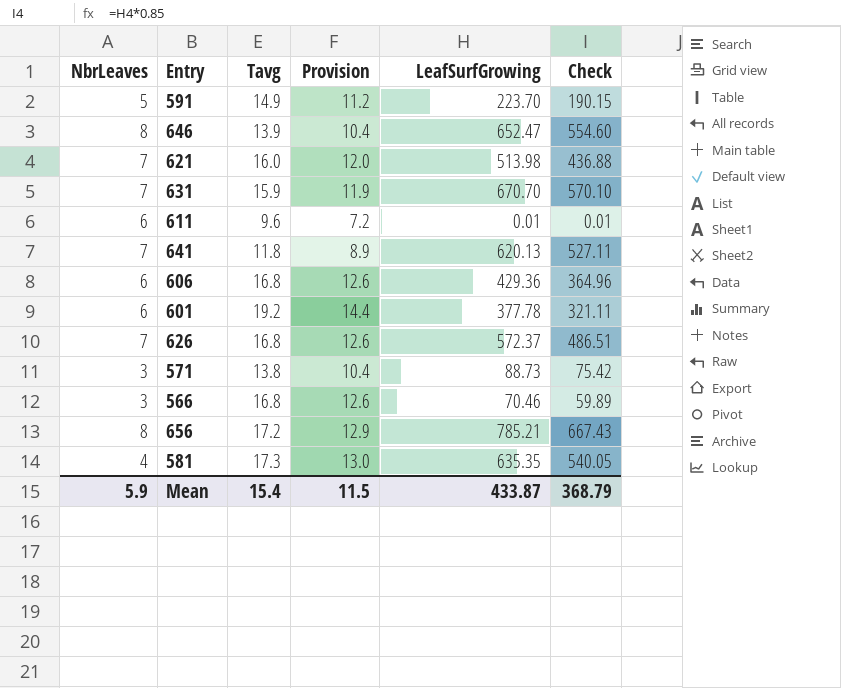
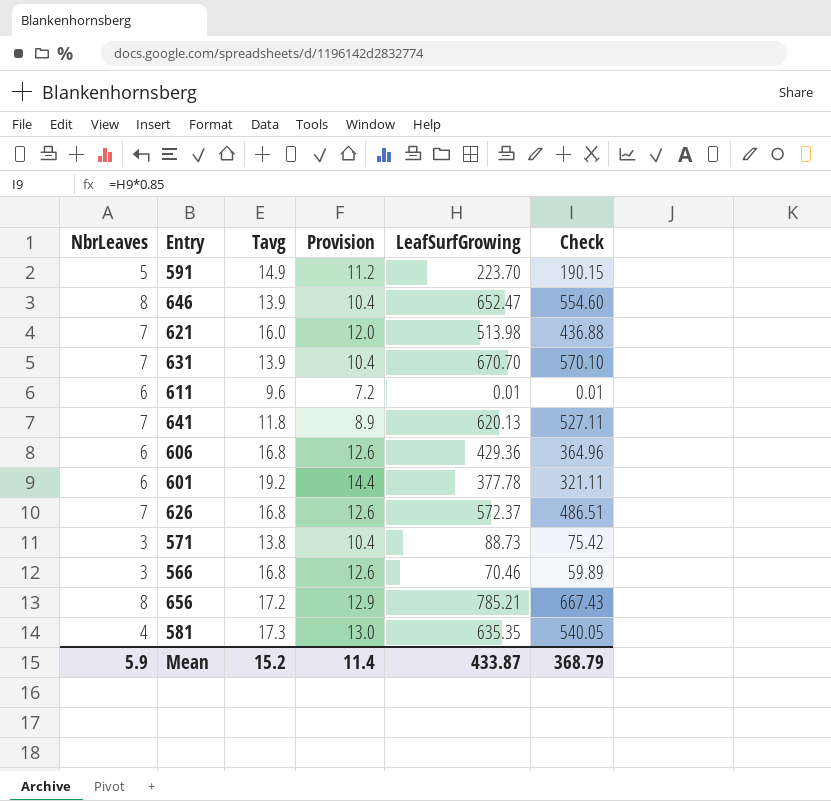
631 | Tavg: 15.9 -> 13.9
631 | Provision: 11.9 -> 10.4
Mean | Tavg: 15.4 -> 15.2
Mean | Provision: 11.5 -> 11.4

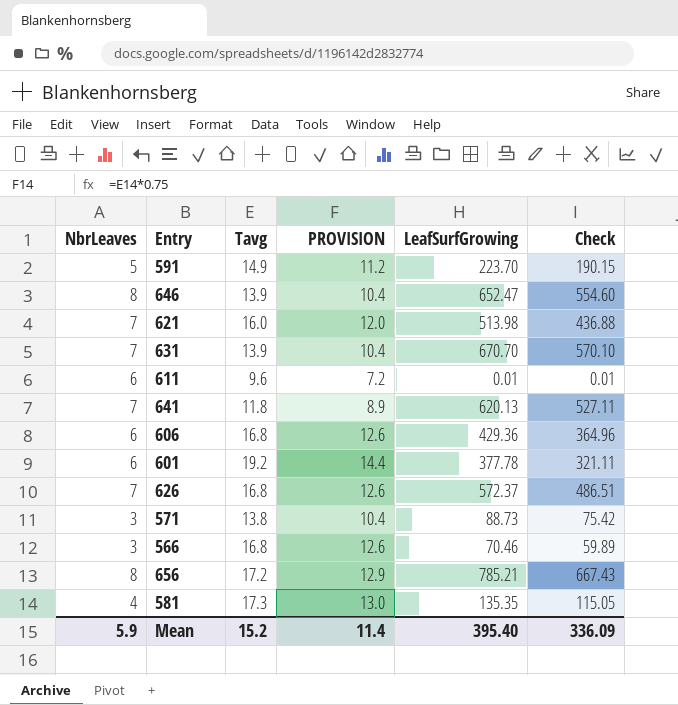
column name: Provision -> PROVISION
581 | LeafSurfGrowing: 635.35 -> 135.35
581 | Check: 540.05 -> 115.05
Mean | LeafSurfGrowing: 433.87 -> 395.40
Mean | Check: 368.79 -> 336.09

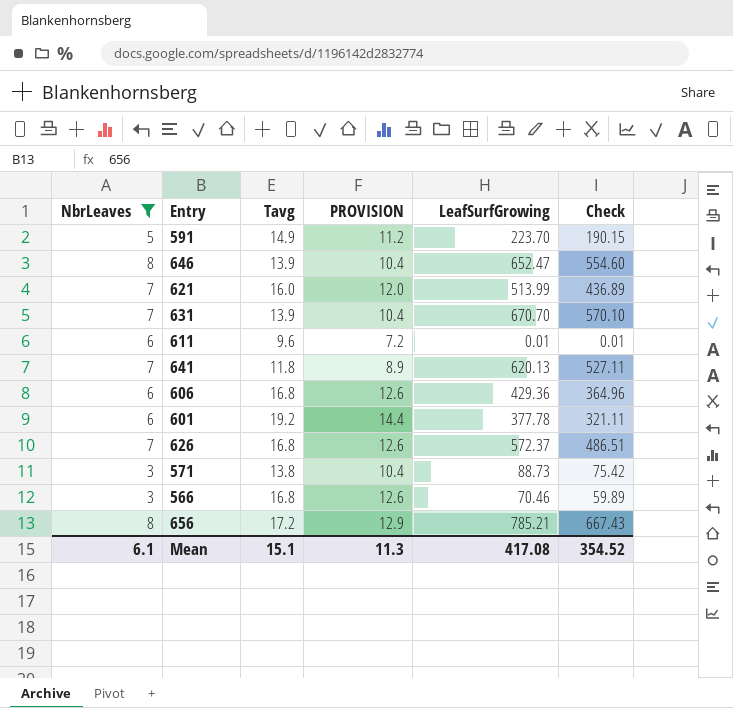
filter: none -> NbrLeaves != 4
621 | LeafSurfGrowing: 513.98 -> 513.99
621 | Check: 436.88 -> 436.89
Mean | NbrLeaves: 5.9 -> 6.1
Mean | Tavg: 15.2 -> 15.1
Mean | PROVISION: 11.4 -> 11.3
Mean | LeafSurfGrowing: 395.40 -> 417.08
Mean | Check: 336.09 -> 354.52

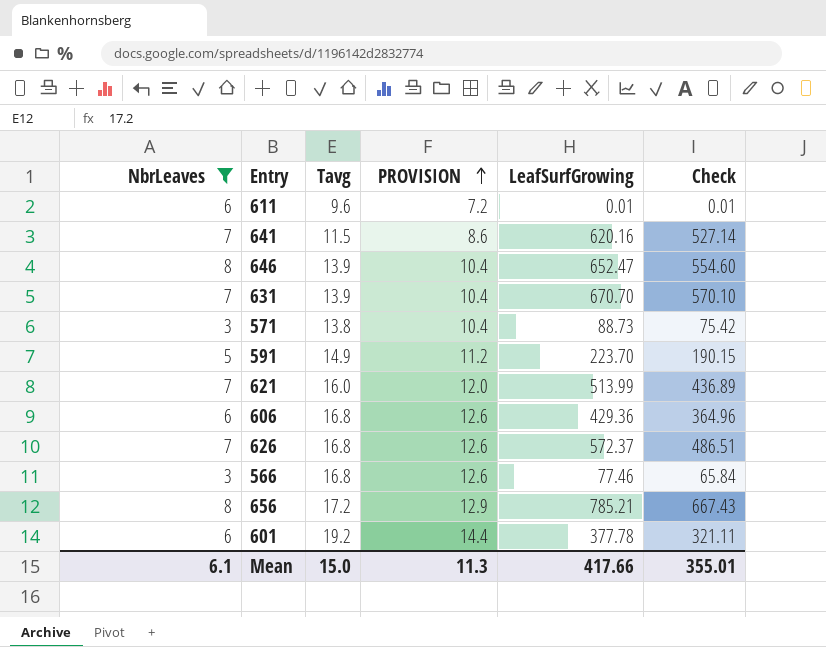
row order: none -> PROVISION ascending
641 | Tavg: 11.8 -> 11.5
641 | PROVISION: 8.9 -> 8.6
641 | LeafSurfGrowing: 620.13 -> 620.16
641 | Check: 527.11 -> 527.14
566 | LeafSurfGrowing: 70.46 -> 77.46
566 | Check: 59.89 -> 65.84
Mean | Tavg: 15.1 -> 15.0
Mean | LeafSurfGrowing: 417.08 -> 417.66
Mean | Check: 354.52 -> 355.01

